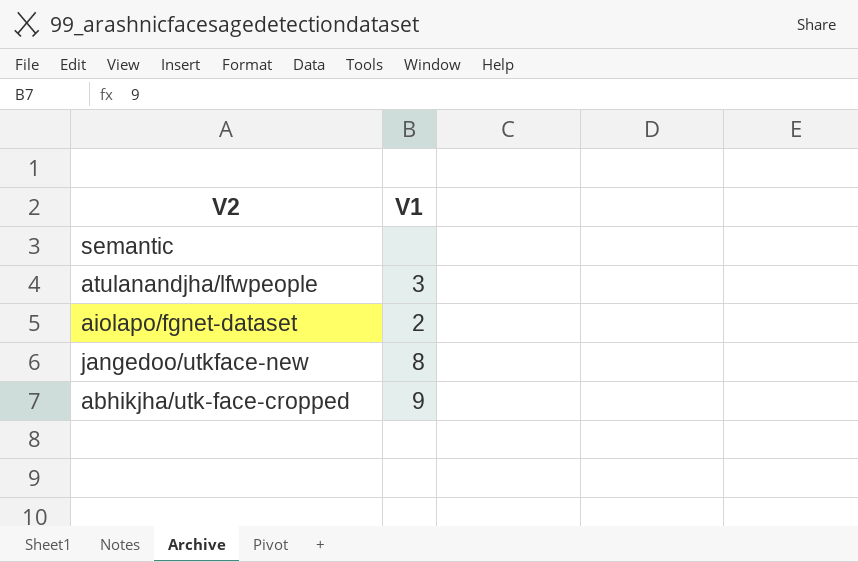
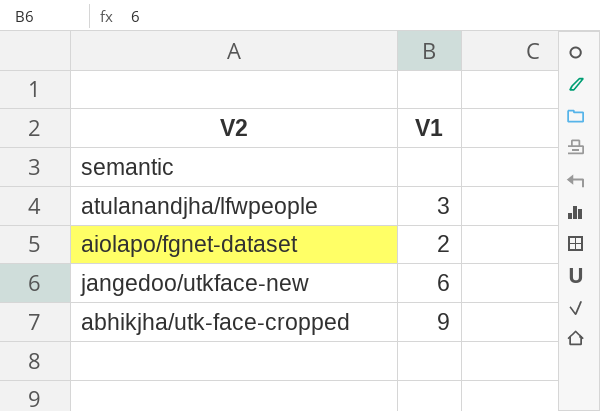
jangedoo/utkface-new | V1: 8 -> 6

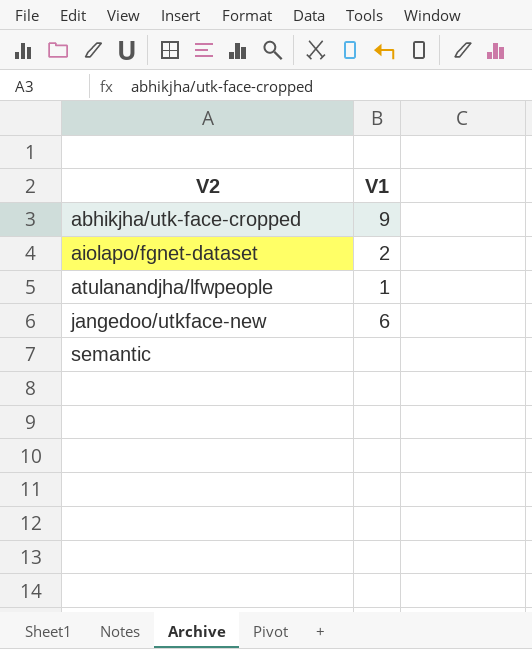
row order: none -> V2 ascending
atulanandjha/lfwpeople | V1: 3 -> 1

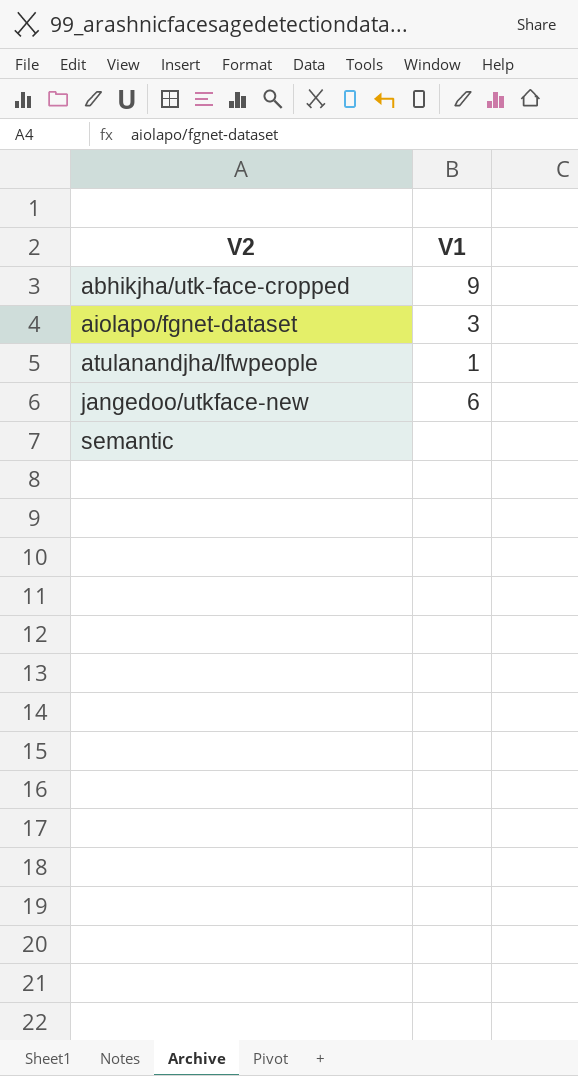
aiolapo/fgnet-dataset | V1: 2 -> 3

